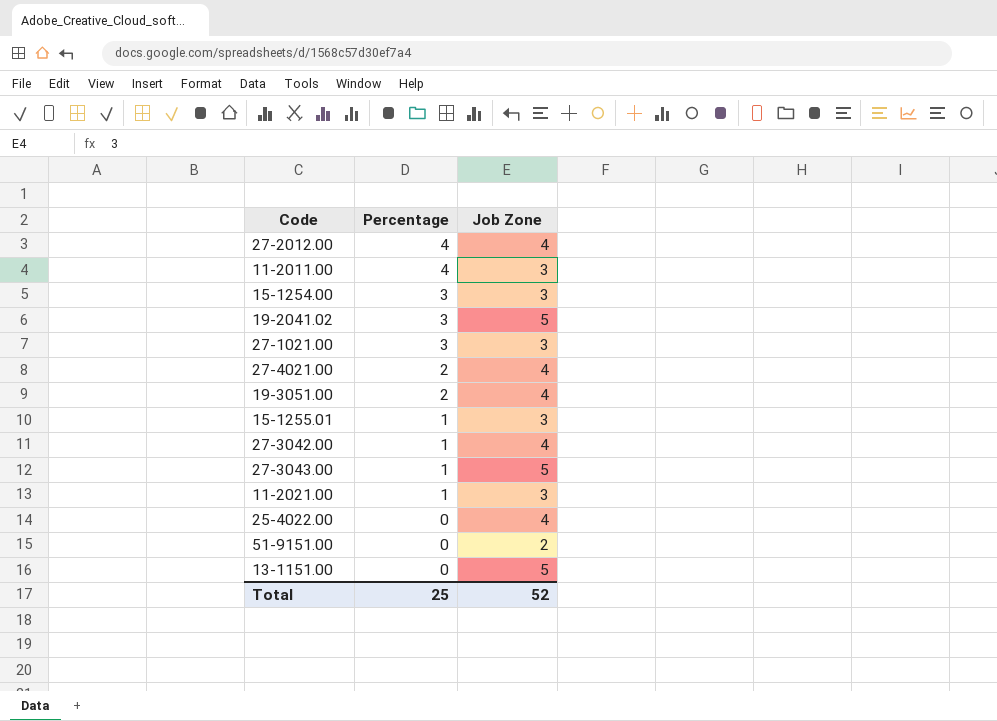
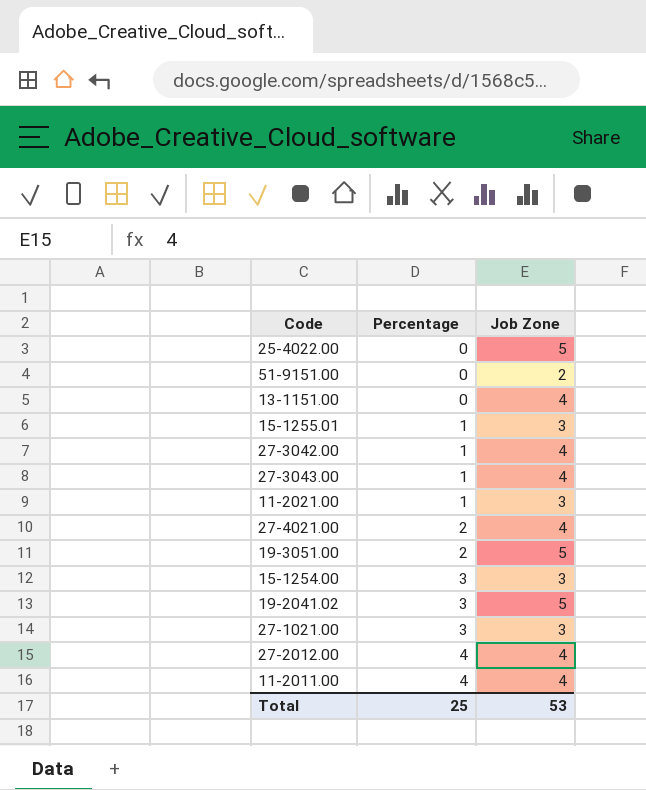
row order: Percentage descending -> Percentage ascending
25-4022.00 | Job Zone: 4 -> 5
13-1151.00 | Job Zone: 5 -> 4
27-3043.00 | Job Zone: 5 -> 4
19-3051.00 | Job Zone: 4 -> 5
11-2011.00 | Job Zone: 3 -> 4
Total | Job Zone: 52 -> 53

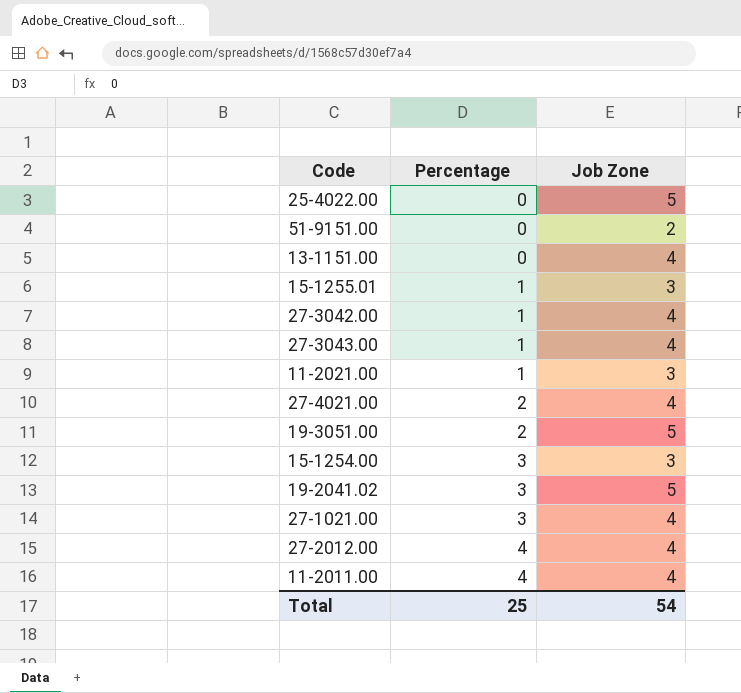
27-1021.00 | Job Zone: 3 -> 4
Total | Job Zone: 53 -> 54

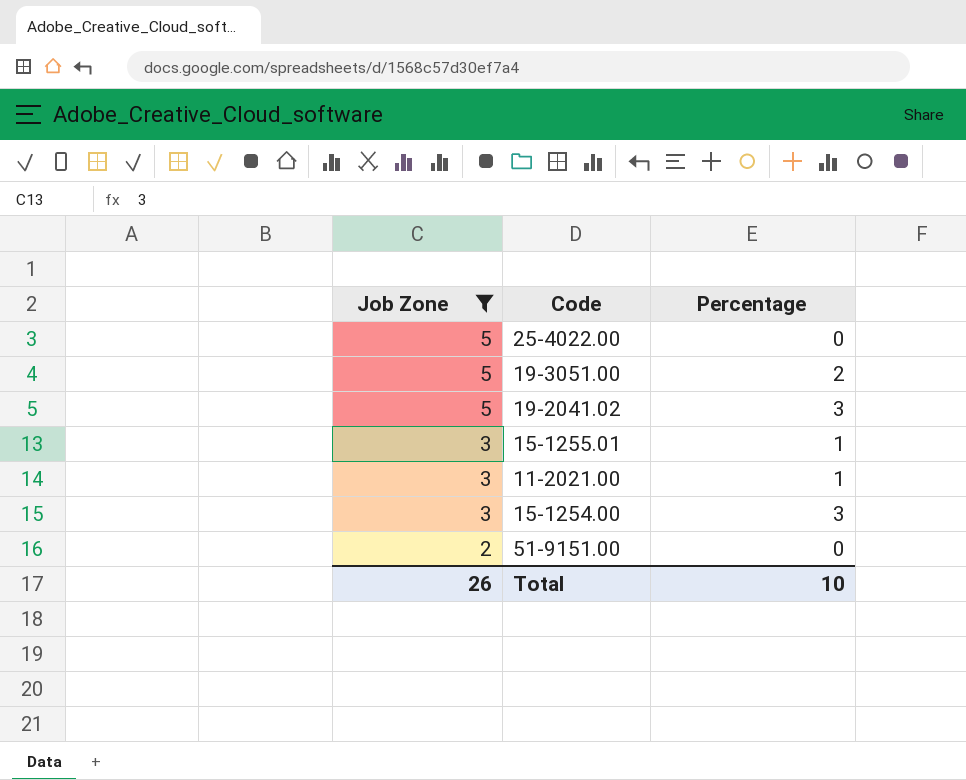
filter: none -> Job Zone != 4
row order: Percentage ascending -> Job Zone descending
column Job Zone | position: 3 -> 1
Total | Job Zone: 54 -> 26
Total | Percentage: 25 -> 10

